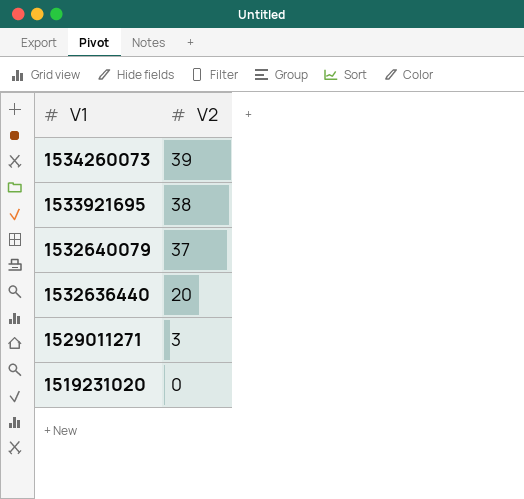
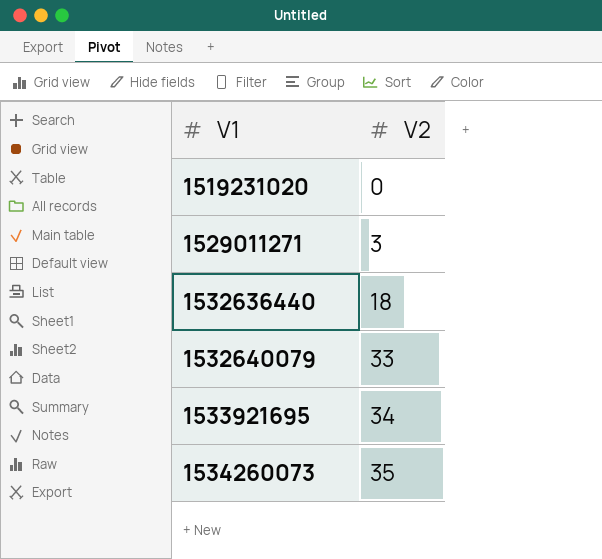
row order: V1 descending -> V1 ascending
1532636440 | V2: 20 -> 18
1532640079 | V2: 37 -> 33
1533921695 | V2: 38 -> 34
1534260073 | V2: 39 -> 35

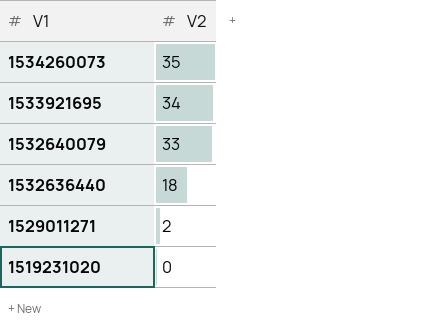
row order: V1 ascending -> V1 descending
1529011271 | V2: 3 -> 2

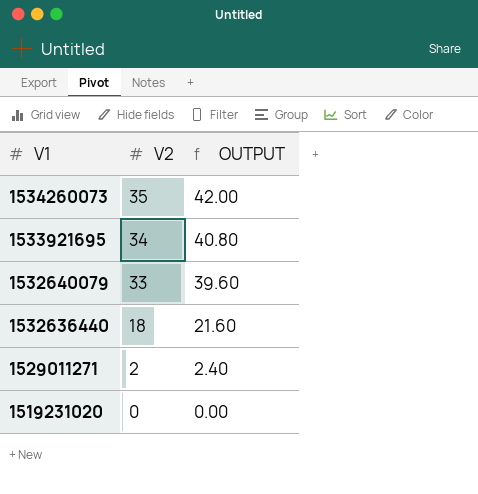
column OUTPUT | formula: none -> [V2] * 1.2

